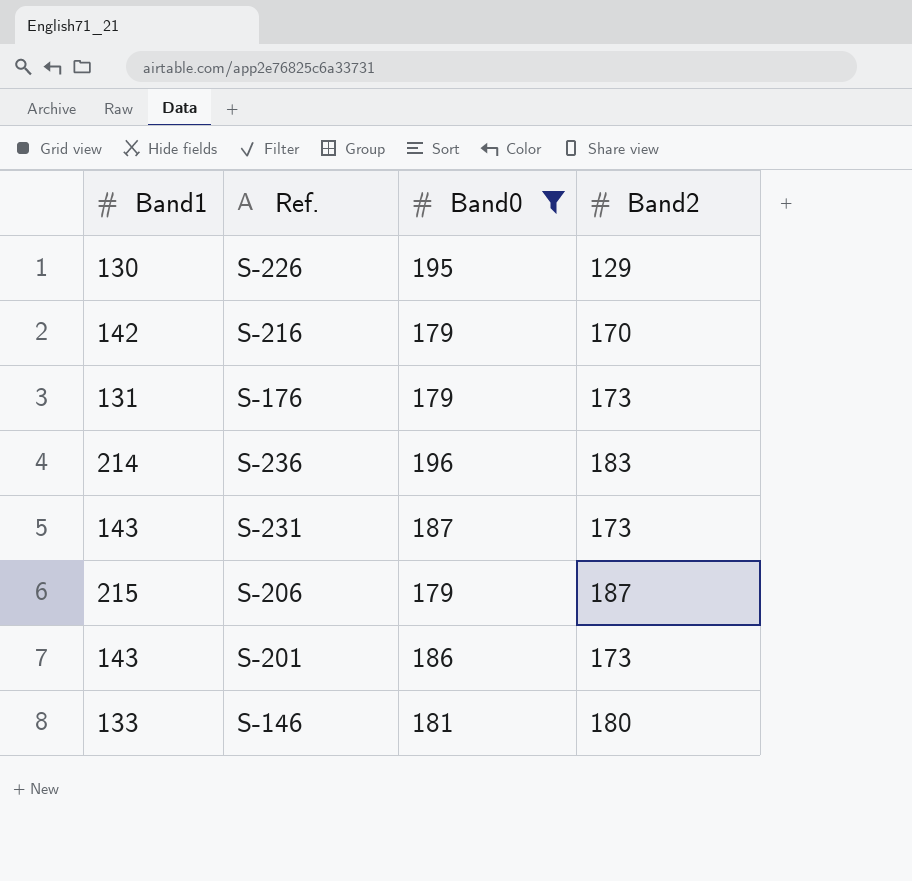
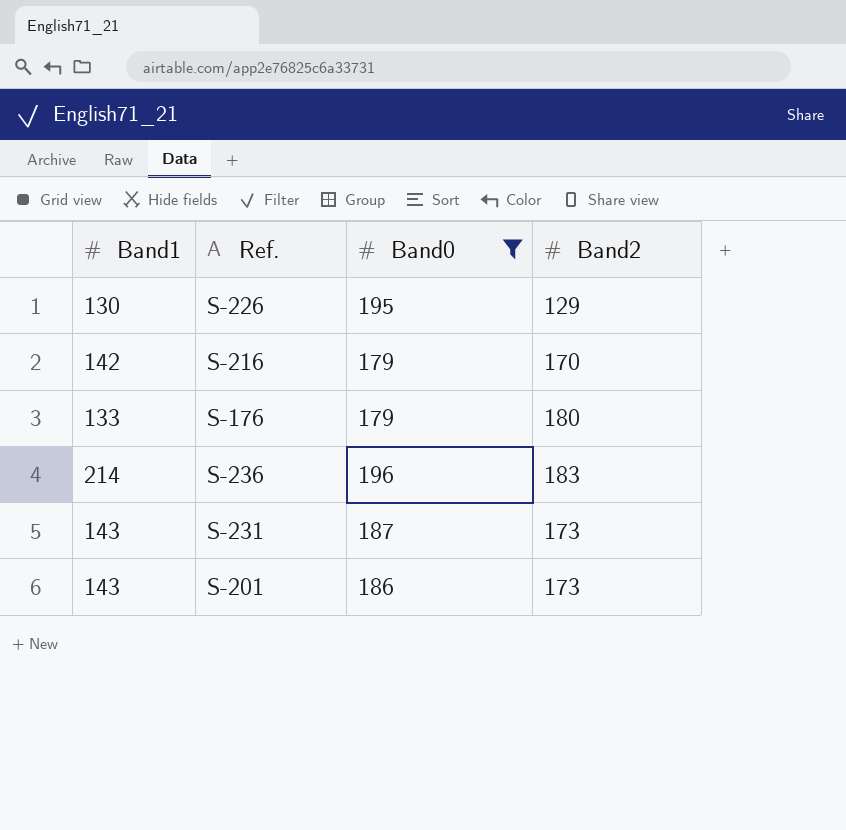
row S-206: 215 | 179 | 187 -> none
row S-146: 133 | 181 | 180 -> none
S-176 | Band1: 131 -> 133
S-176 | Band2: 173 -> 180

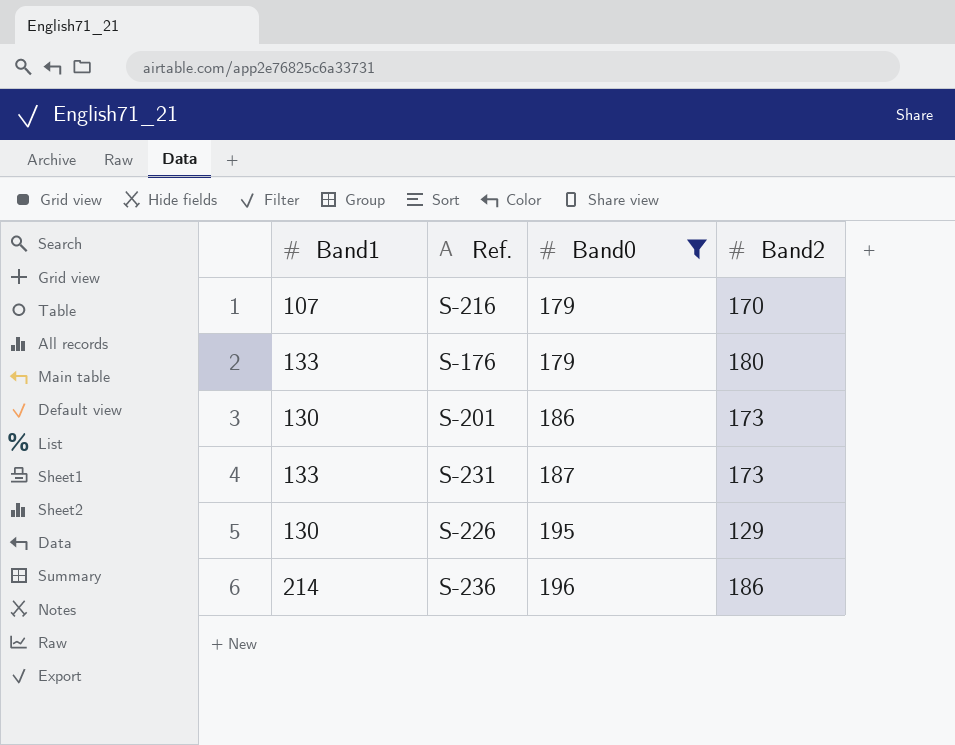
row order: none -> Band0 ascending
S-216 | Band1: 142 -> 107
S-201 | Band1: 143 -> 130
S-231 | Band1: 143 -> 133
S-236 | Band2: 183 -> 186

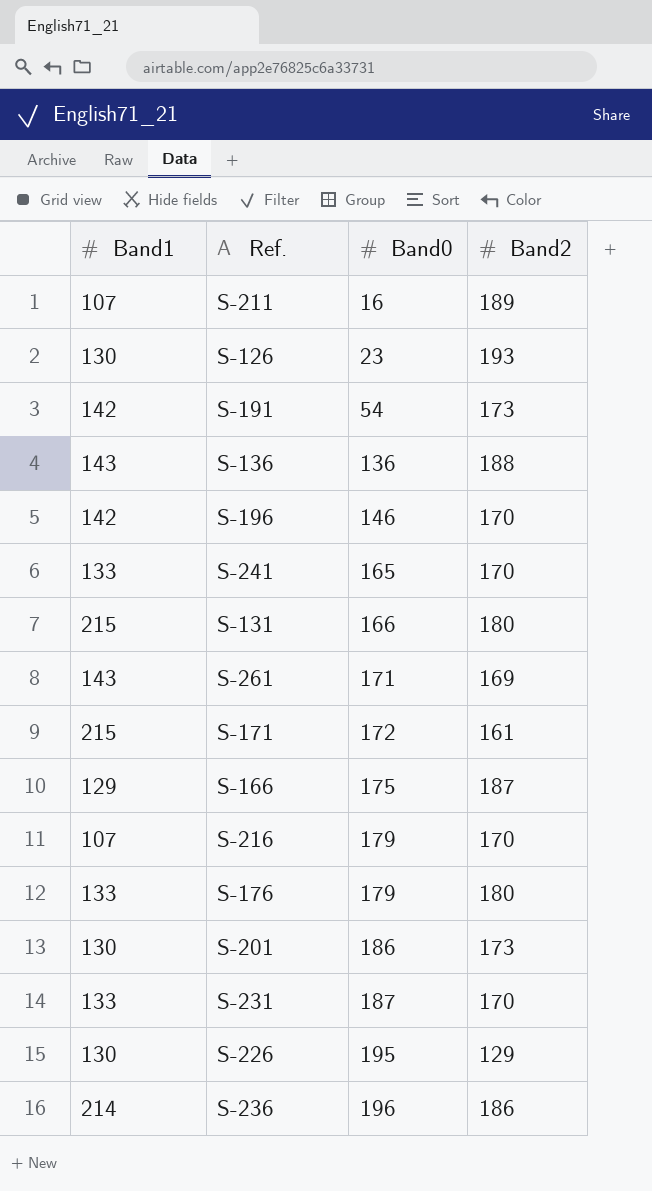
filter: Band0 >= 179 -> none
S-231 | Band2: 173 -> 170

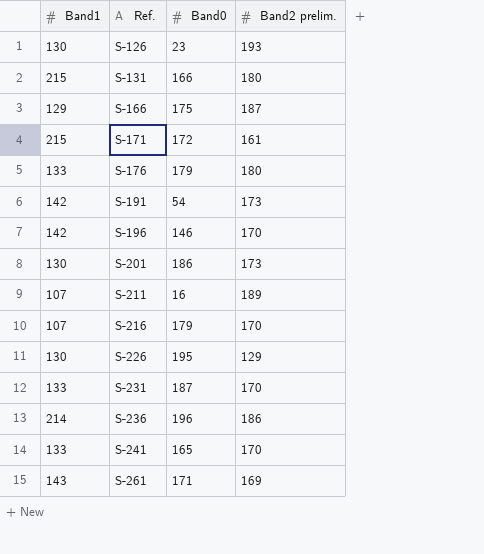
row order: Band0 ascending -> Ref. ascending
column name: Band2 -> Band2 prelim.
row S-136: 143 | 136 | 188 -> none

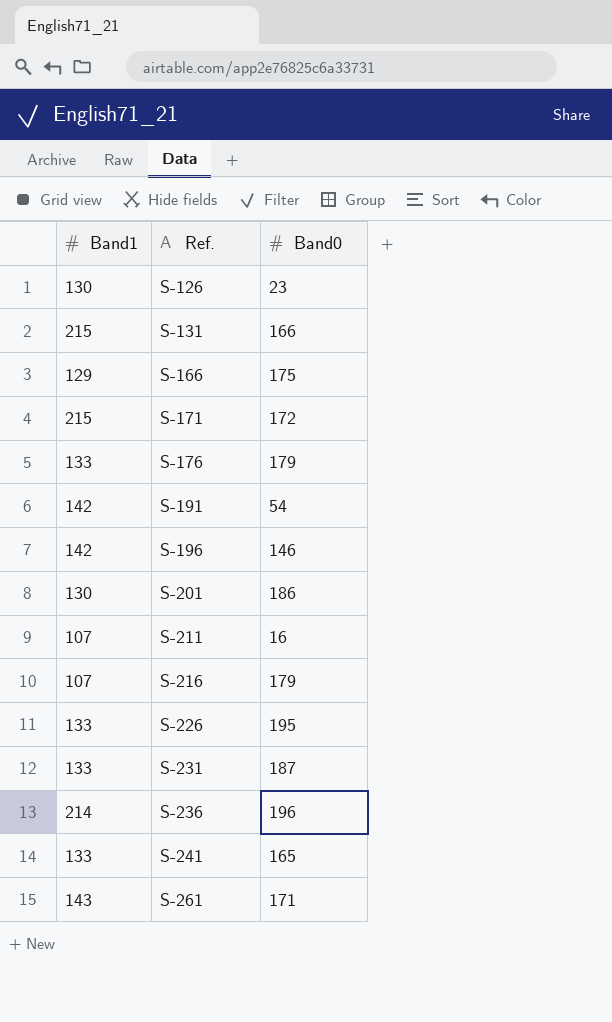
column Band2 prelim. | position: 4 -> none
S-226 | Band1: 130 -> 133

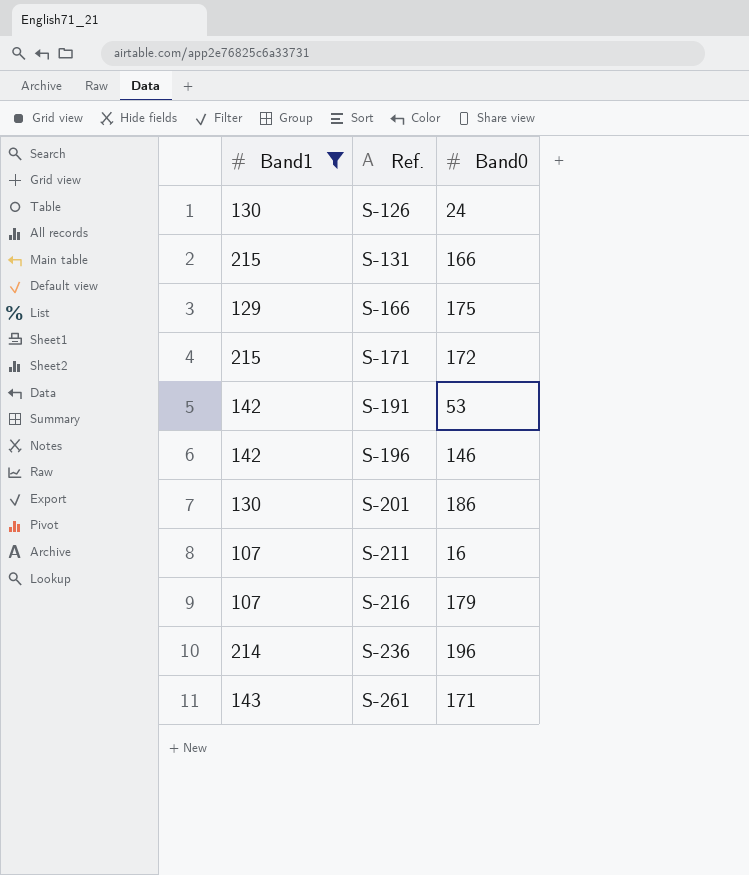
filter: none -> Band1 != 133
S-126 | Band0: 23 -> 24
S-191 | Band0: 54 -> 53

